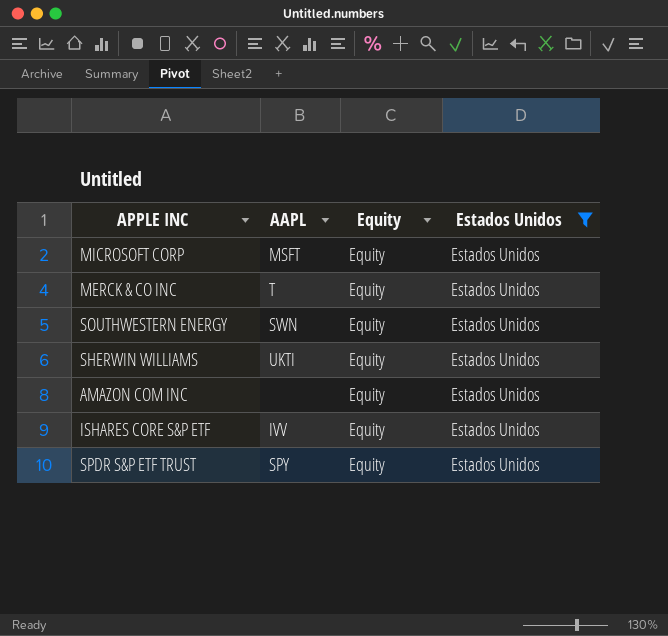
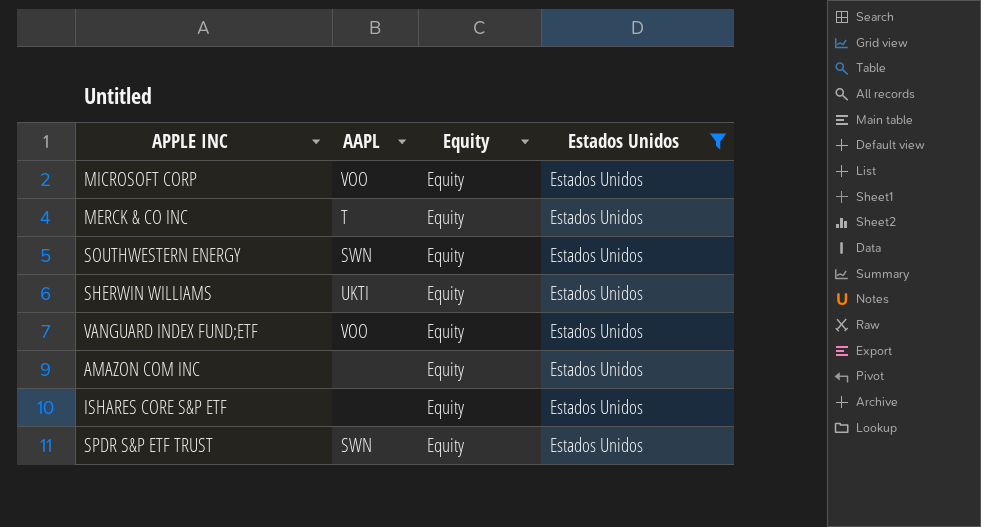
MICROSOFT CORP | AAPL: MSFT -> VOO
row VANGUARD INDEX FUND;ETF: none -> VOO | Equity | Estados Unidos
ISHARES CORE S&P ETF | AAPL: IVV -> none
SPDR S&P ETF TRUST | AAPL: SPY -> SWN

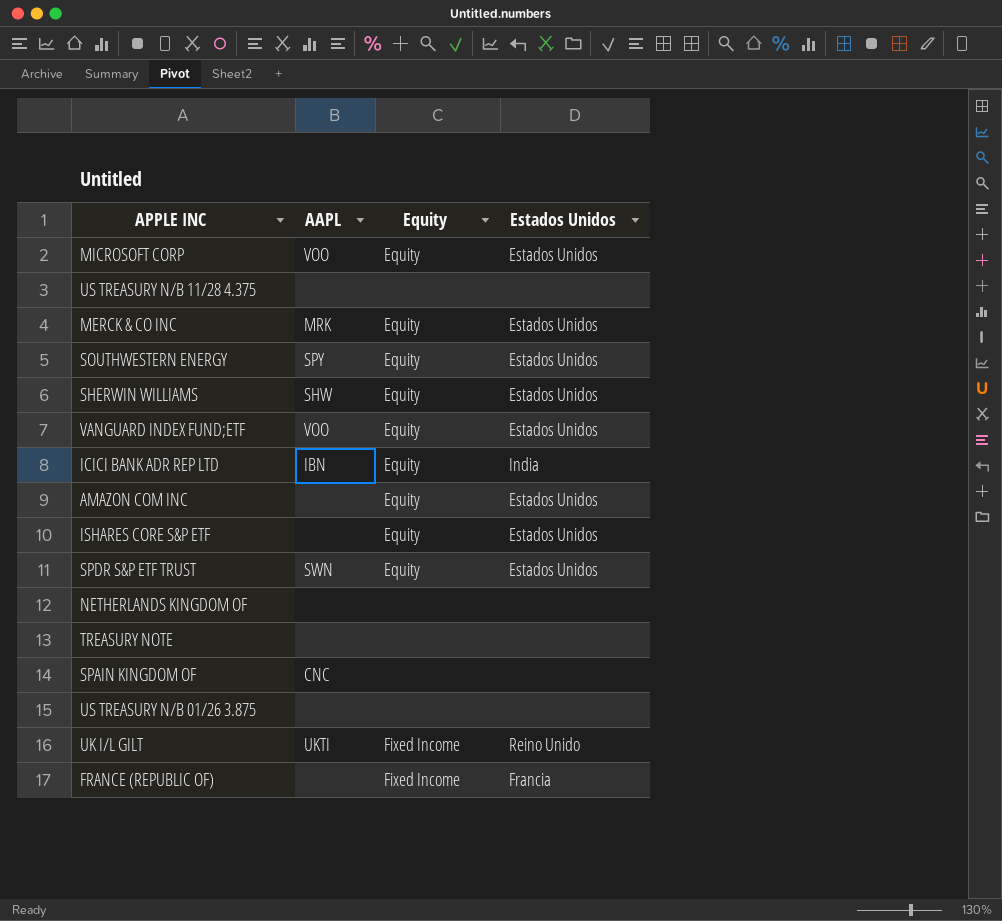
filter: Estados Unidos = Estados Unidos -> none
MERCK & CO INC | AAPL: T -> MRK
SOUTHWESTERN ENERGY | AAPL: SWN -> SPY
SHERWIN WILLIAMS | AAPL: UKTI -> SHW

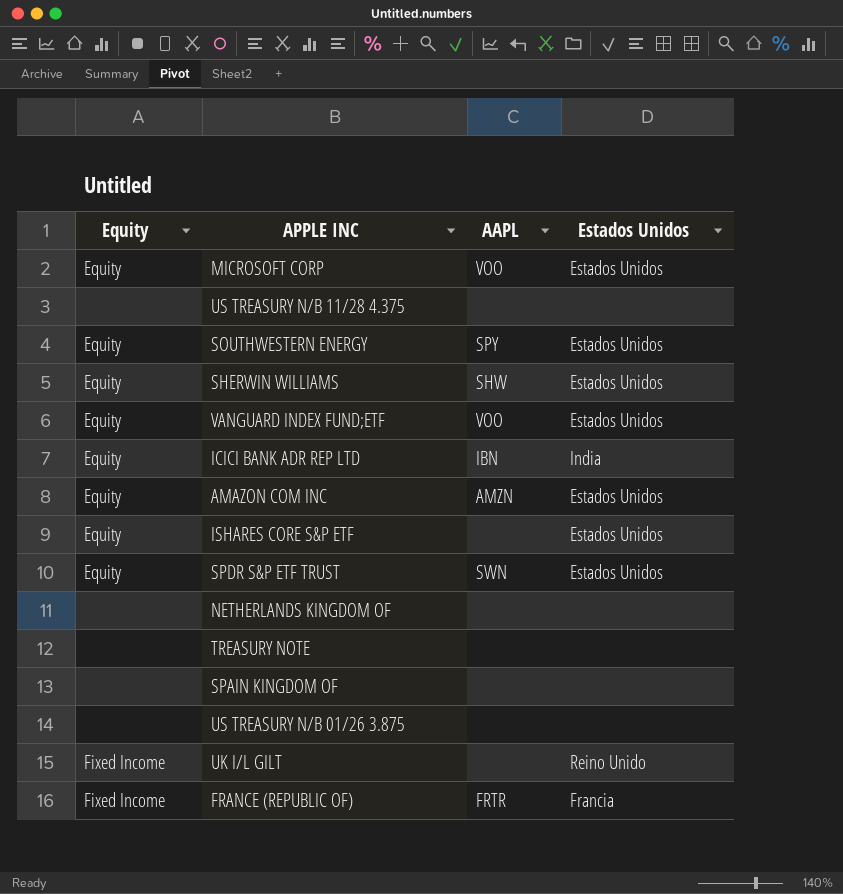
column Equity | position: 3 -> 1
row MERCK & CO INC: MRK | Equity | Estados Unidos -> none
AMAZON COM INC | AAPL: none -> AMZN
SPAIN KINGDOM OF | AAPL: CNC -> none
UK I/L GILT | AAPL: UKTI -> none
FRANCE (REPUBLIC OF) | AAPL: none -> FRTR

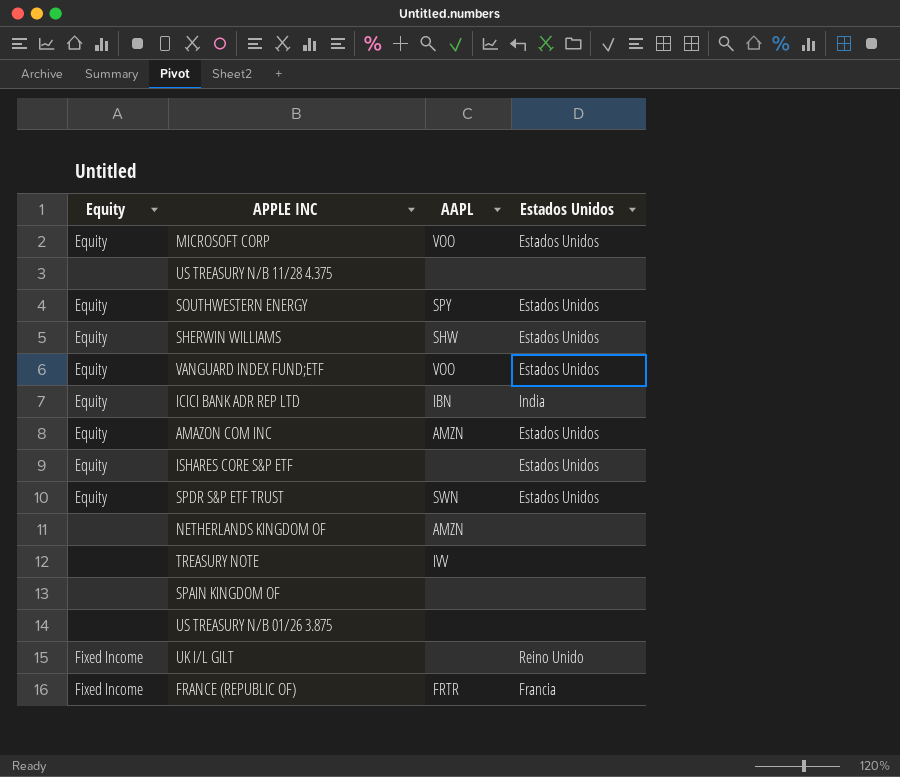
NETHERLANDS KINGDOM OF | AAPL: none -> AMZN
TREASURY NOTE | AAPL: none -> IVV

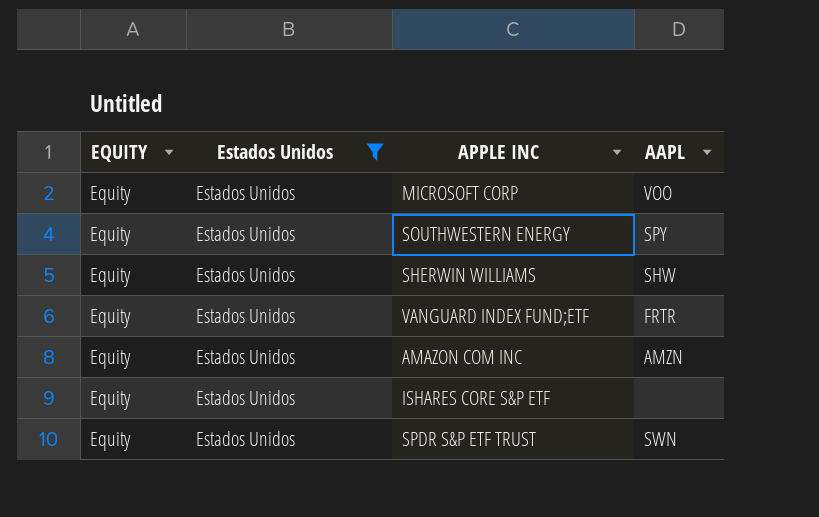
filter: none -> Estados Unidos = Estados Unidos
column name: Equity -> EQUITY
column Estados Unidos | position: 4 -> 2
VANGUARD INDEX FUND;ETF | AAPL: VOO -> FRTR

